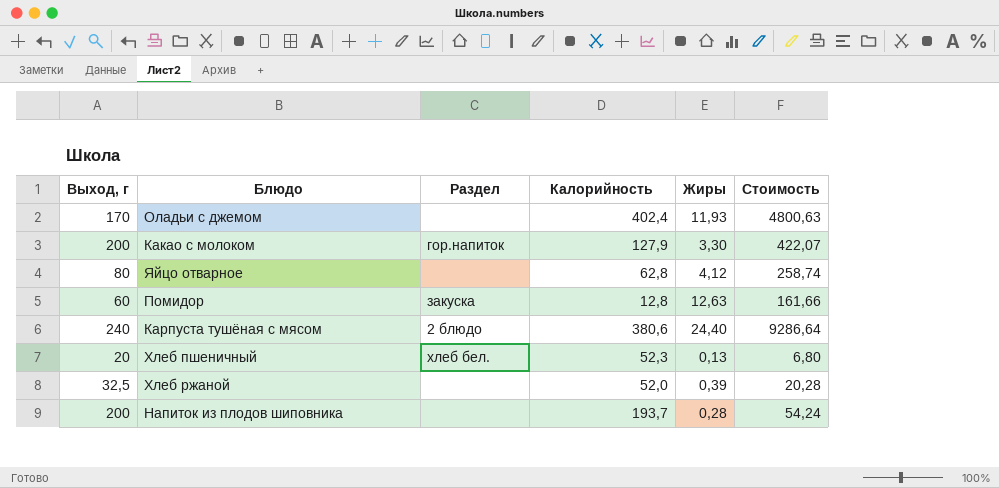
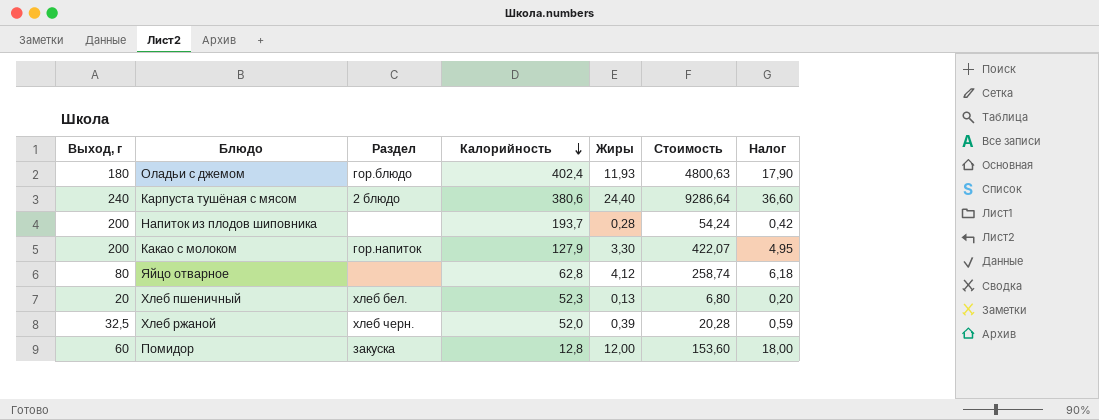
row order: none -> Калорийность descending
column Налог | formula: none -> [Жиры] * 1,5
Оладьи с джемом | Выход, г: 170 -> 180
Оладьи с джемом | Раздел: none -> гор.блюдо
Хлеб ржаной | Раздел: none -> хлеб черн.
Помидор | Жиры: 12,63 -> 12,00
Помидор | Стоимость: 161,66 -> 153,60

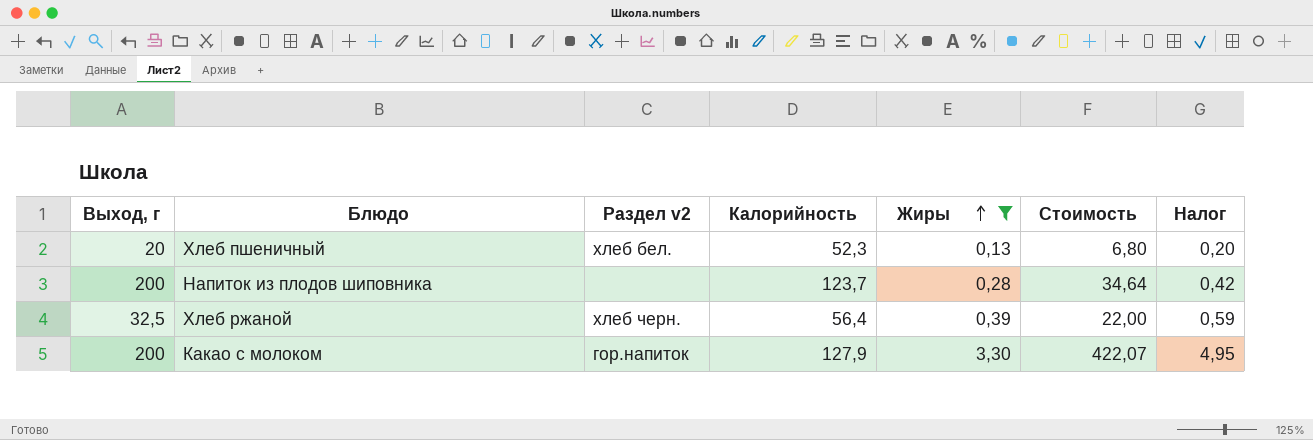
filter: none -> Жиры <= 3,30
row order: Калорийность descending -> Жиры ascending
column name: Раздел -> Раздел v2
Напиток из плодов шиповника | Калорийность: 193,7 -> 123,7
Напиток из плодов шиповника | Стоимость: 54,24 -> 34,64
Хлеб ржаной | Калорийность: 52,0 -> 56,4
Хлеб ржаной | Стоимость: 20,28 -> 22,00

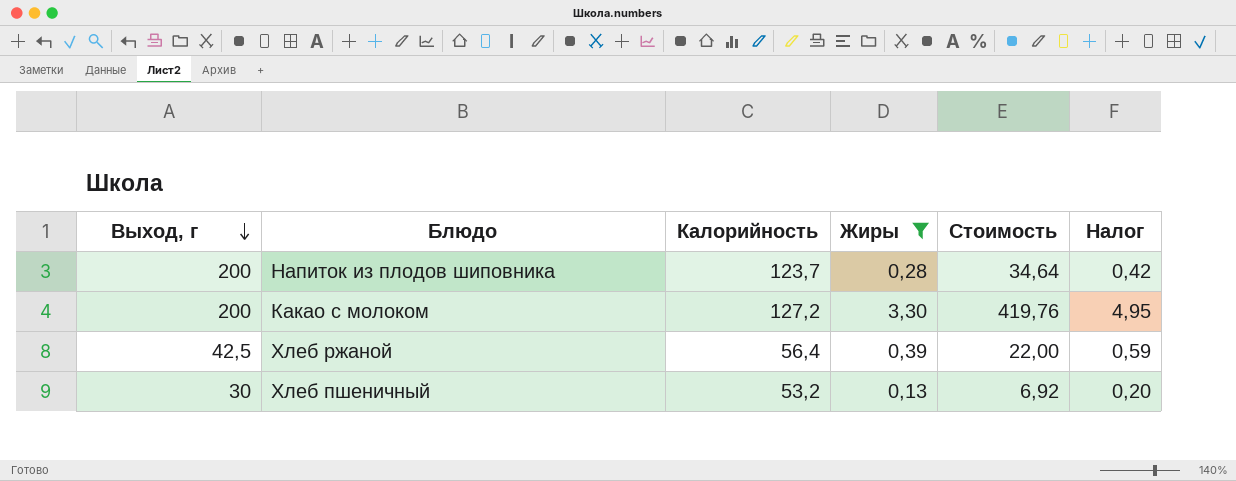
row order: Жиры ascending -> Выход, г descending
column Раздел v2 | position: 3 -> none
Какао с молоком | Калорийность: 127,9 -> 127,2
Какао с молоком | Стоимость: 422,07 -> 419,76
Хлеб ржаной | Выход, г: 32,5 -> 42,5
Хлеб пшеничный | Выход, г: 20 -> 30
Хлеб пшеничный | Калорийность: 52,3 -> 53,2
Хлеб пшеничный | Стоимость: 6,80 -> 6,92

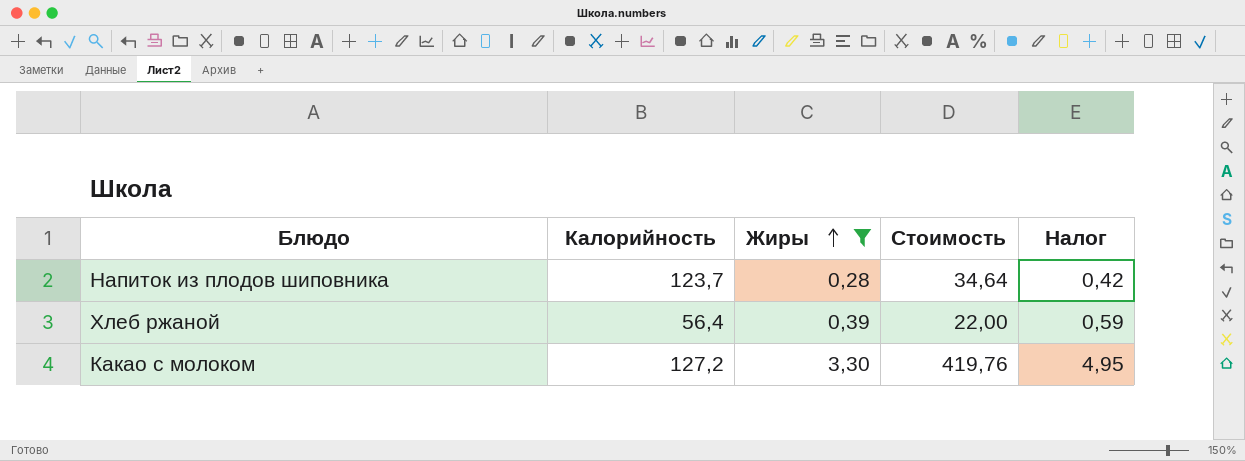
row order: Выход, г descending -> Жиры ascending
column Выход, г | position: 1 -> none
row Хлеб пшеничный: 30 | 53,2 | 0,13 | 6,92 | 0,20 -> none

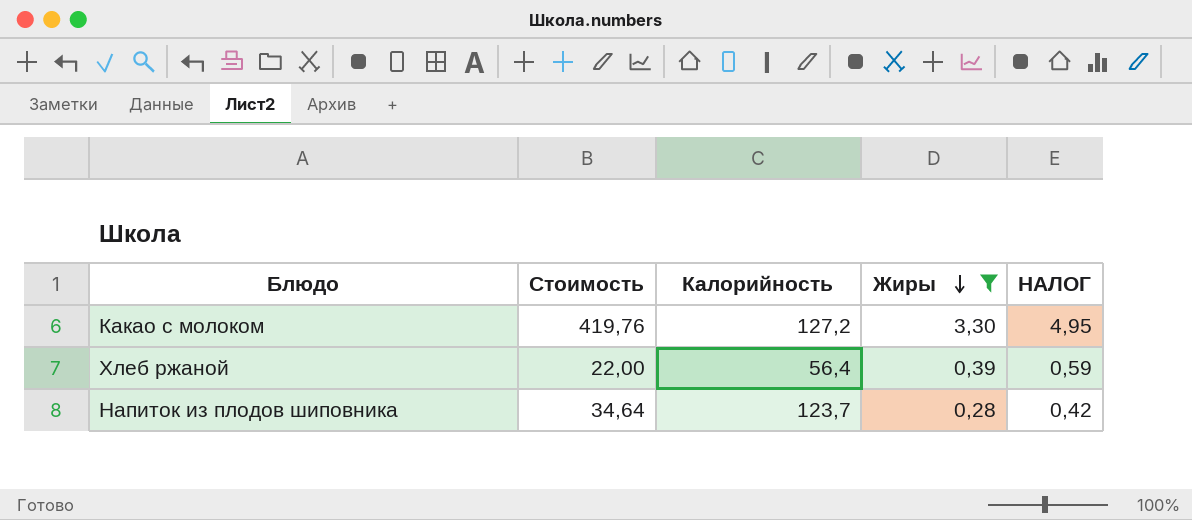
row order: Жиры ascending -> Жиры descending
column Стоимость | position: 4 -> 2
column name: Налог -> НАЛОГ

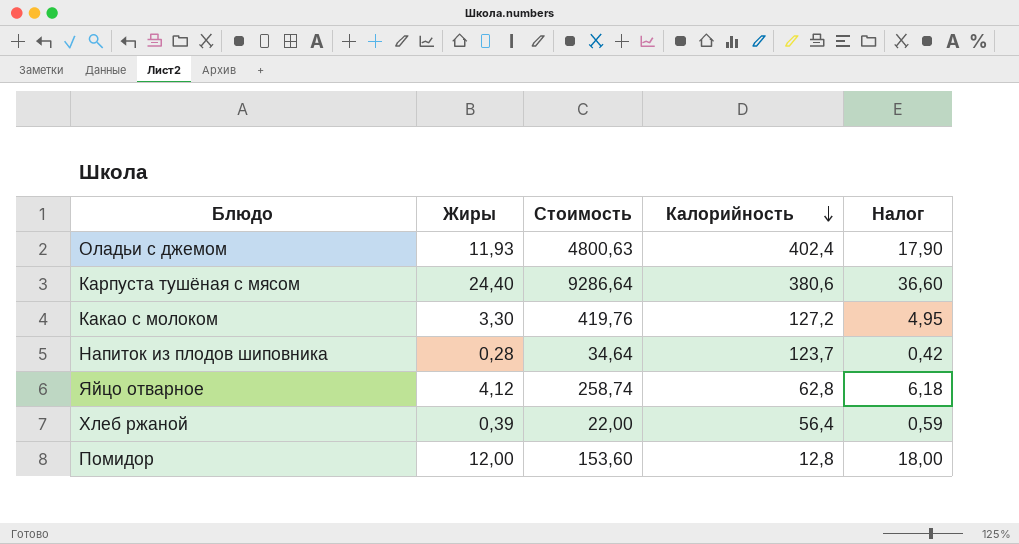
filter: Жиры <= 3,30 -> none
row order: Жиры descending -> Калорийность descending
column Жиры | position: 4 -> 2
column name: НАЛОГ -> Налог

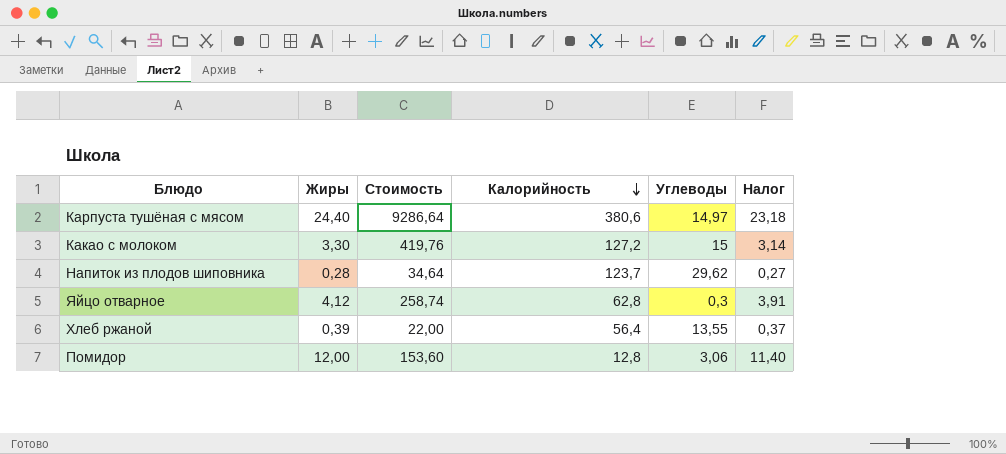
column Углеводы | position: none -> 5
column Налог | formula: [Жиры] * 1,5 -> [Жиры] * 0,95
row Оладьи с джемом: 11,93 | 4800,63 | 402,4 | 17,90 -> none

